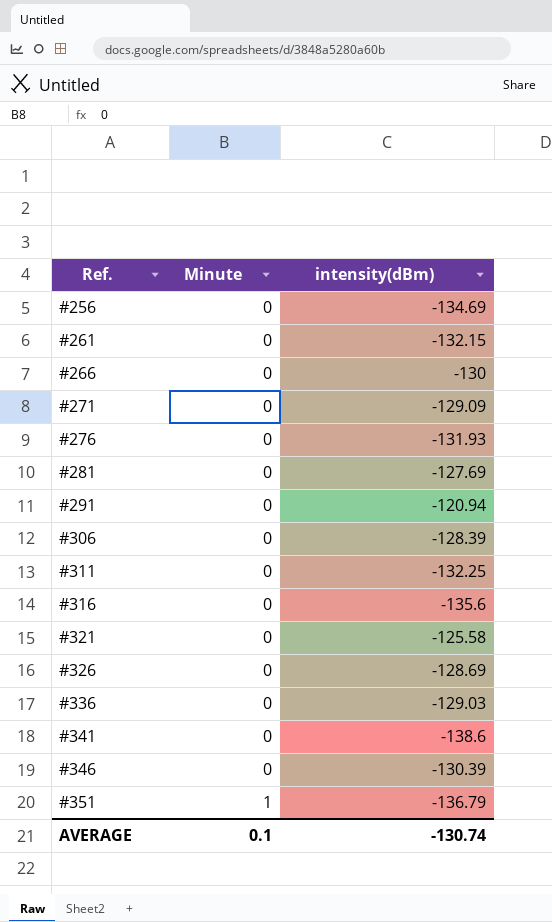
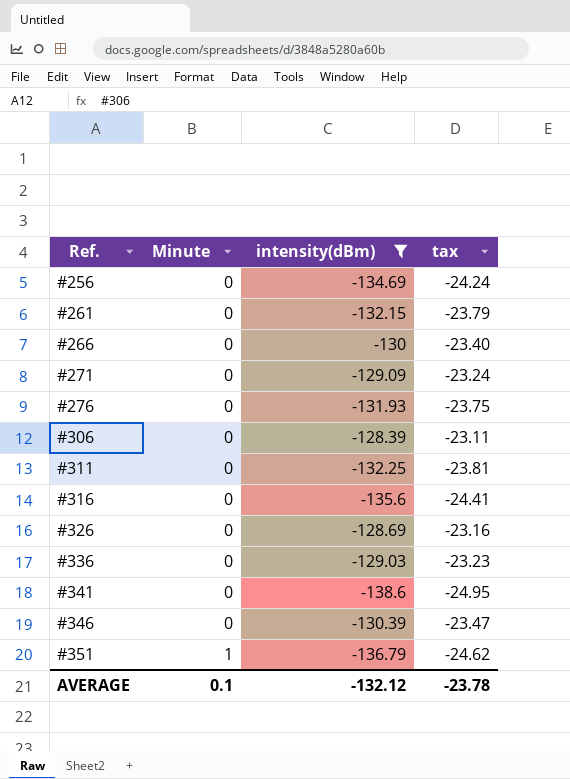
filter: none -> intensity(dBm) <= -128.39
column tax | formula: none -> [intensity(dBm)] * 0.18
AVERAGE | intensity(dBm): -130.74 -> -132.12

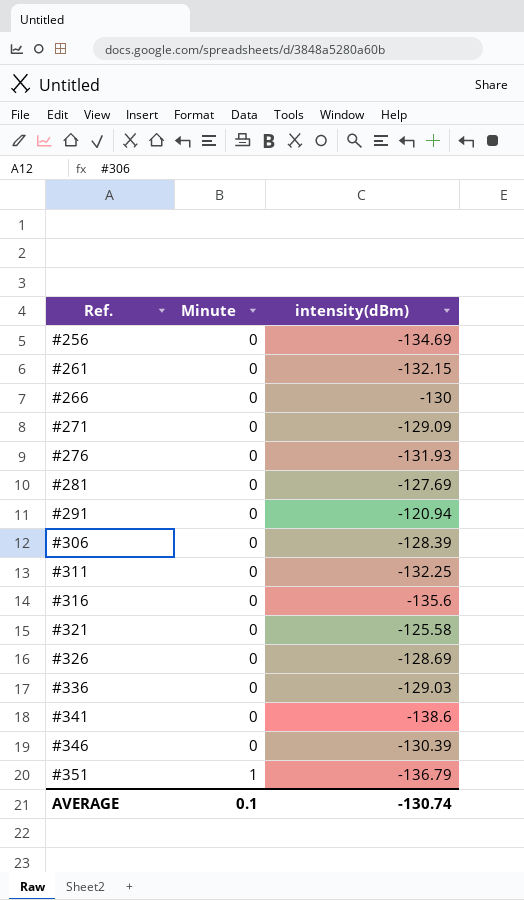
filter: intensity(dBm) <= -128.39 -> none
column tax | formula: [intensity(dBm)] * 0.18 -> none
AVERAGE | intensity(dBm): -132.12 -> -130.74

